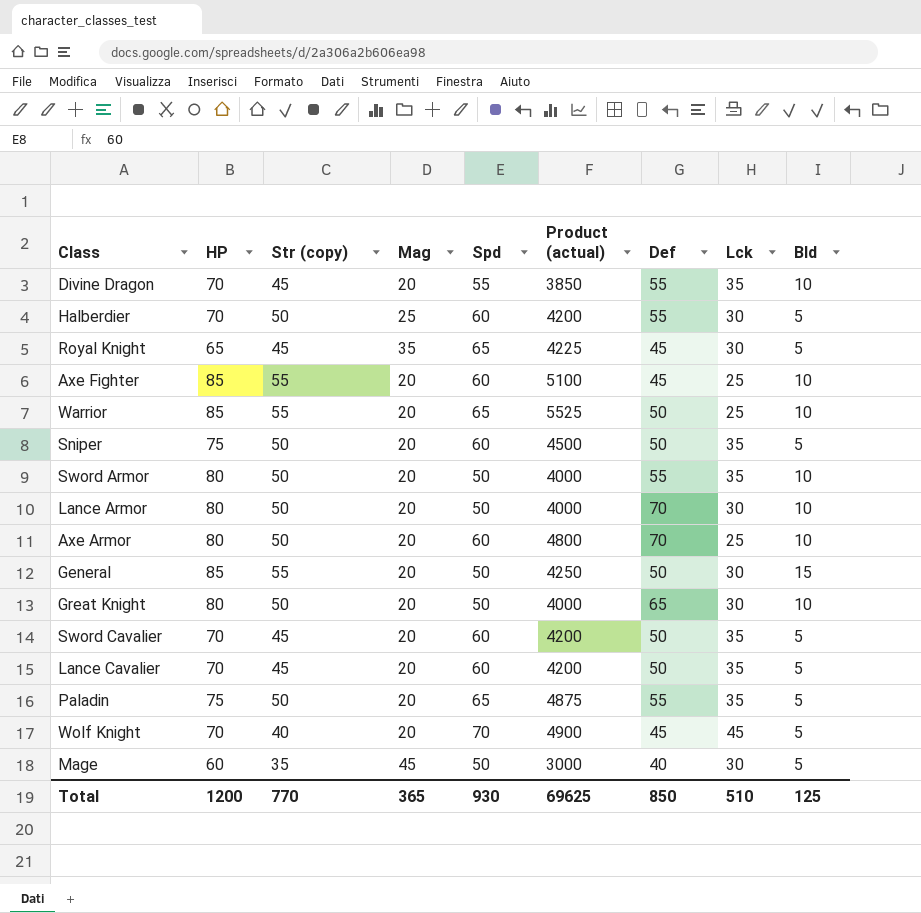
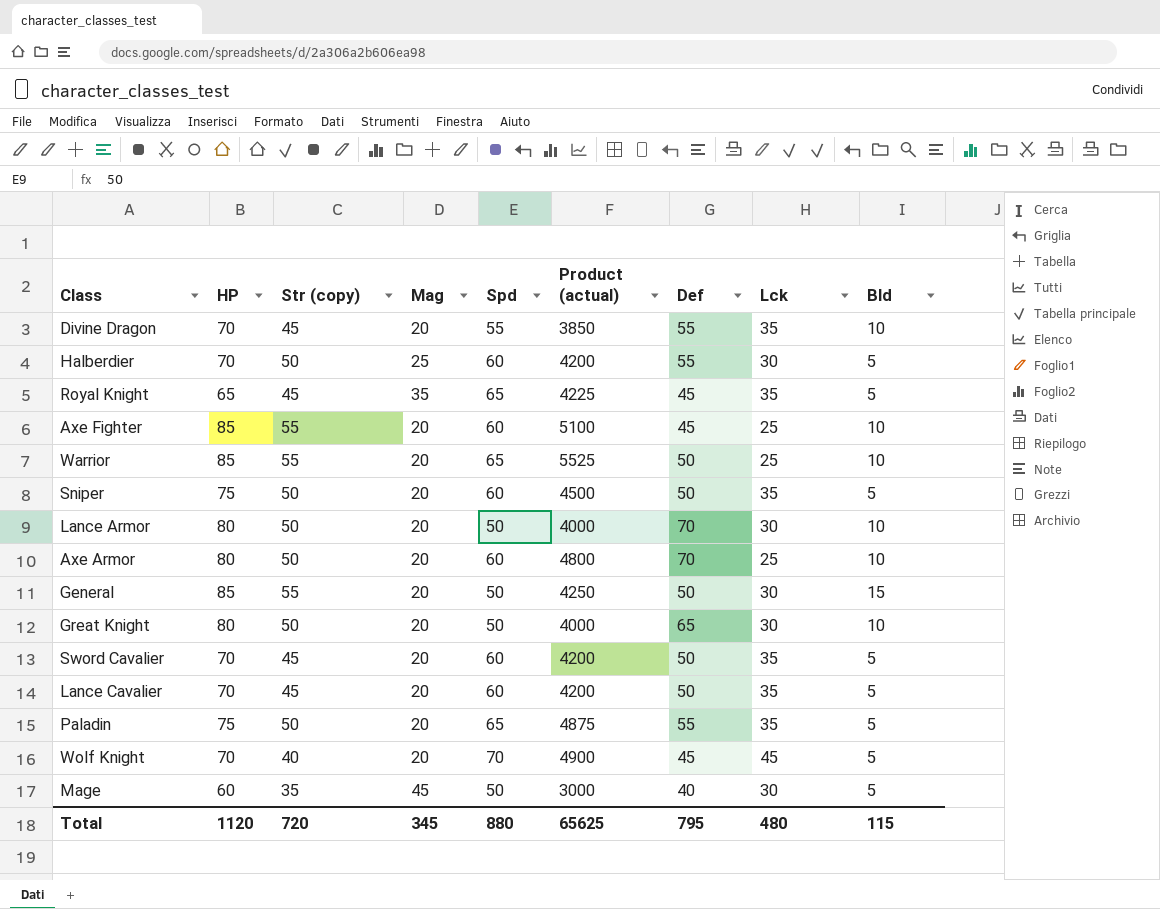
row Sword Armor: 80 | 50 | 20 | 50 | 4000 | 55 | 35 | 10 -> none
Royal Knight | Lck: 30 -> 35
Total | HP: 1200 -> 1120
Total | Str (copy): 770 -> 720
Total | Mag: 365 -> 345
Total | Spd: 930 -> 880
Total | Product (actual): 69625 -> 65625
Total | Def: 850 -> 795
Total | Lck: 510 -> 480
Total | Bld: 125 -> 115

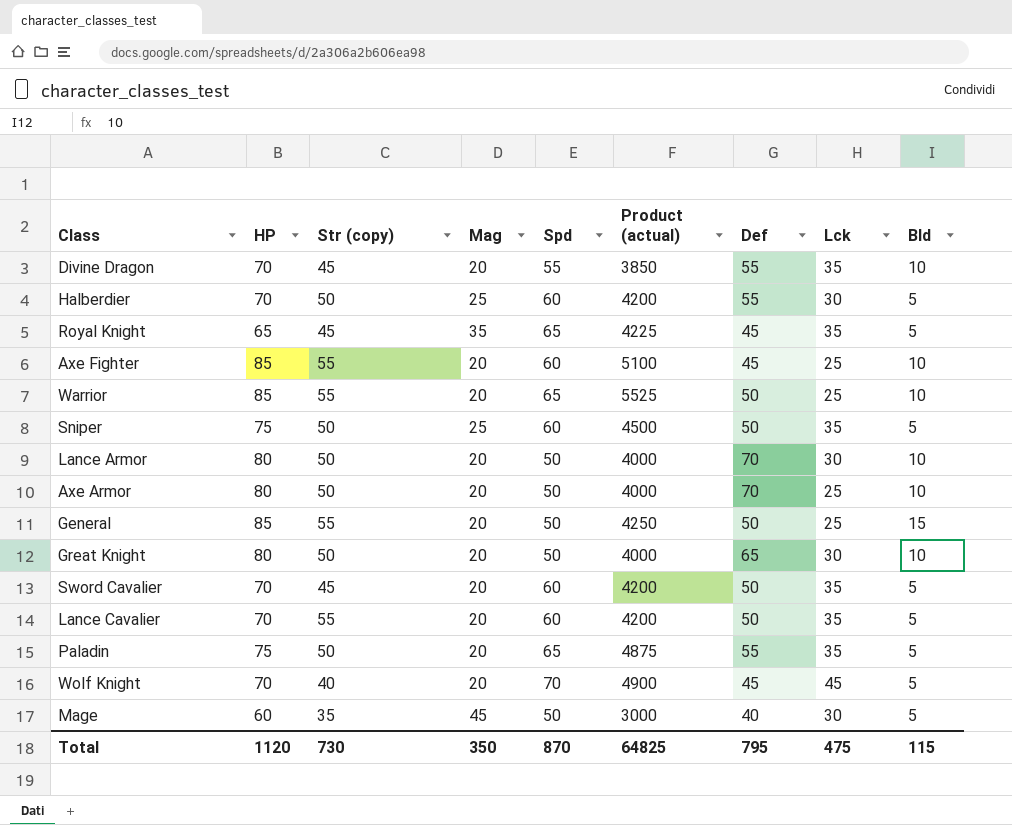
Sniper | Mag: 20 -> 25
Axe Armor | Spd: 60 -> 50
Axe Armor | Product (actual): 4800 -> 4000
General | Lck: 30 -> 25
Lance Cavalier | Str (copy): 45 -> 55
Total | Str (copy): 720 -> 730
Total | Mag: 345 -> 350
Total | Spd: 880 -> 870
Total | Product (actual): 65625 -> 64825
Total | Lck: 480 -> 475

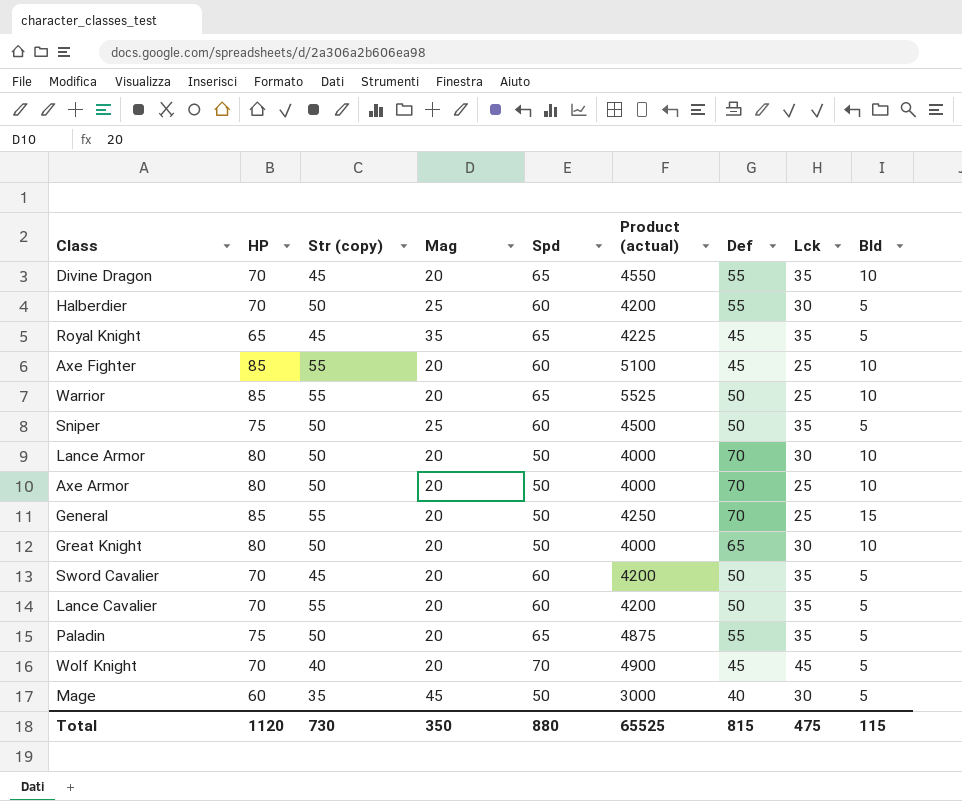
Divine Dragon | Spd: 55 -> 65
Divine Dragon | Product (actual): 3850 -> 4550
General | Def: 50 -> 70
Total | Spd: 870 -> 880
Total | Product (actual): 64825 -> 65525
Total | Def: 795 -> 815

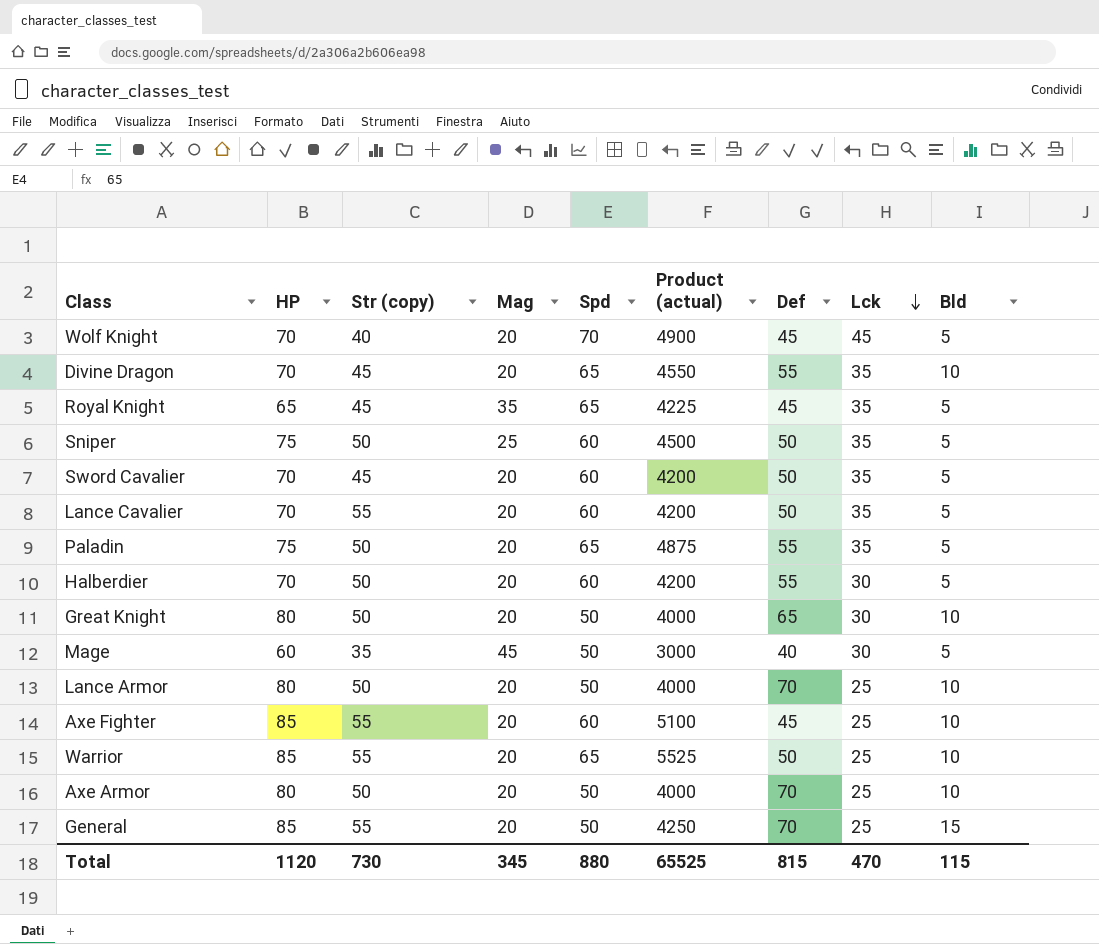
row order: none -> Lck descending
Halberdier | Mag: 25 -> 20
Lance Armor | Lck: 30 -> 25
Total | Mag: 350 -> 345
Total | Lck: 475 -> 470

